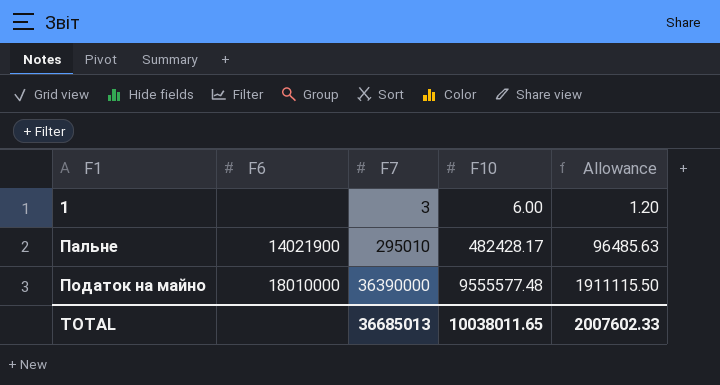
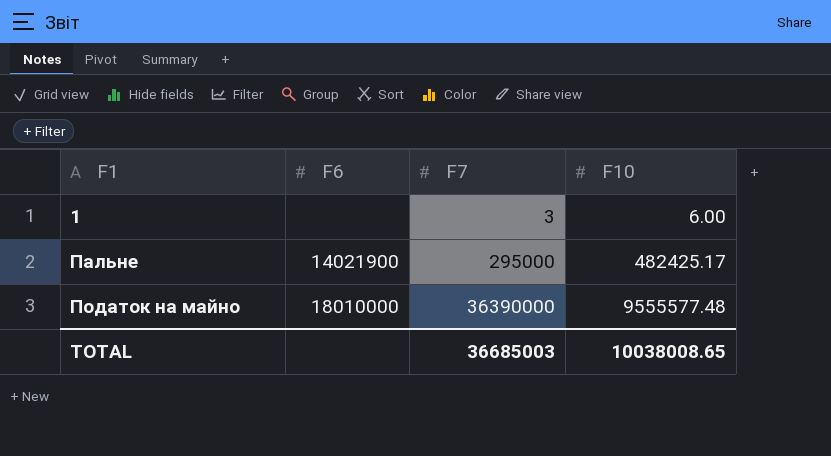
column Allowance | formula: [F10] * 0.2 -> none
Пальне | F7: 295010 -> 295000
Пальне | F10: 482428.17 -> 482425.17
TOTAL | F7: 36685013 -> 36685003
TOTAL | F10: 10038011.65 -> 10038008.65

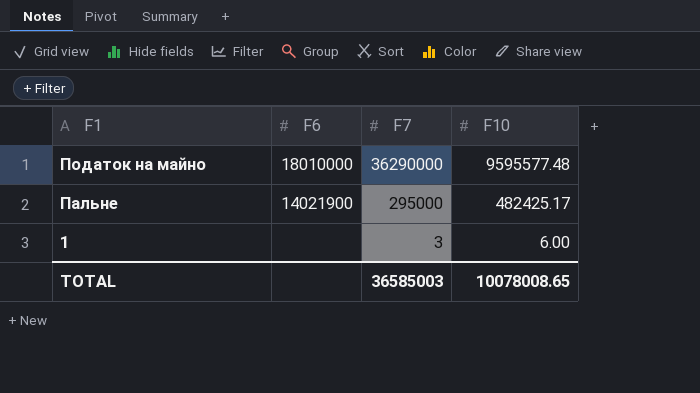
row order: F1 ascending -> F1 descending
Податок на майно | F7: 36390000 -> 36290000
Податок на майно | F10: 9555577.48 -> 9595577.48
TOTAL | F7: 36685003 -> 36585003
TOTAL | F10: 10038008.65 -> 10078008.65

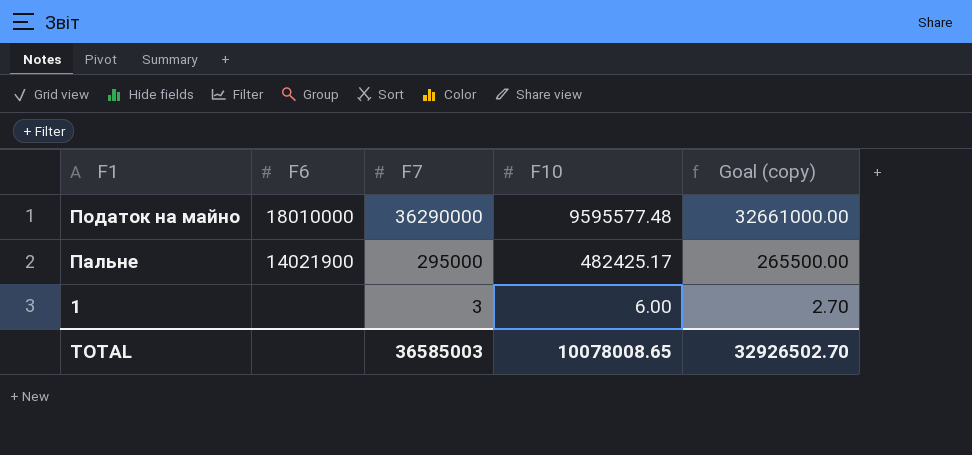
column Goal (copy) | formula: none -> [F7] * 0.9

